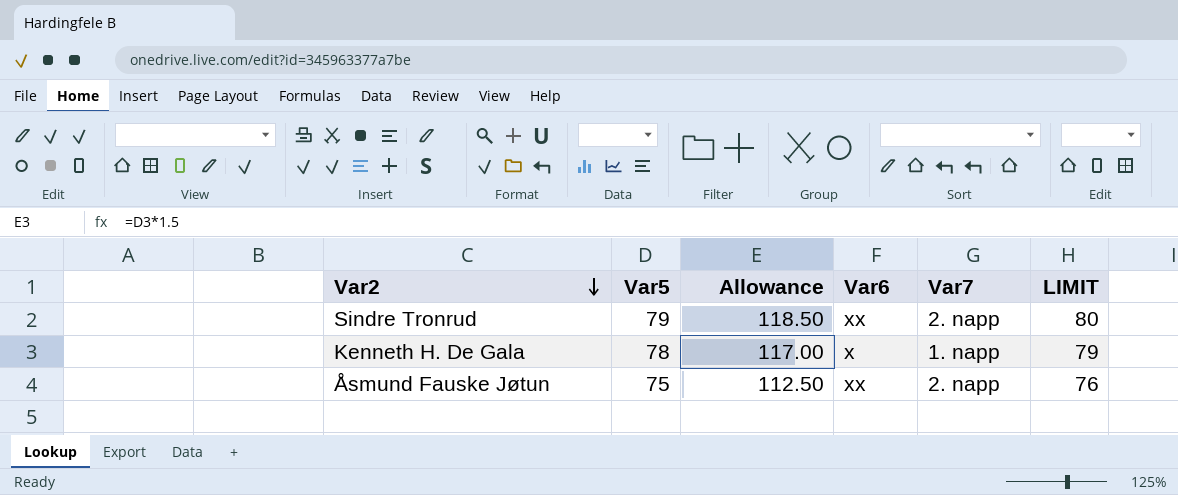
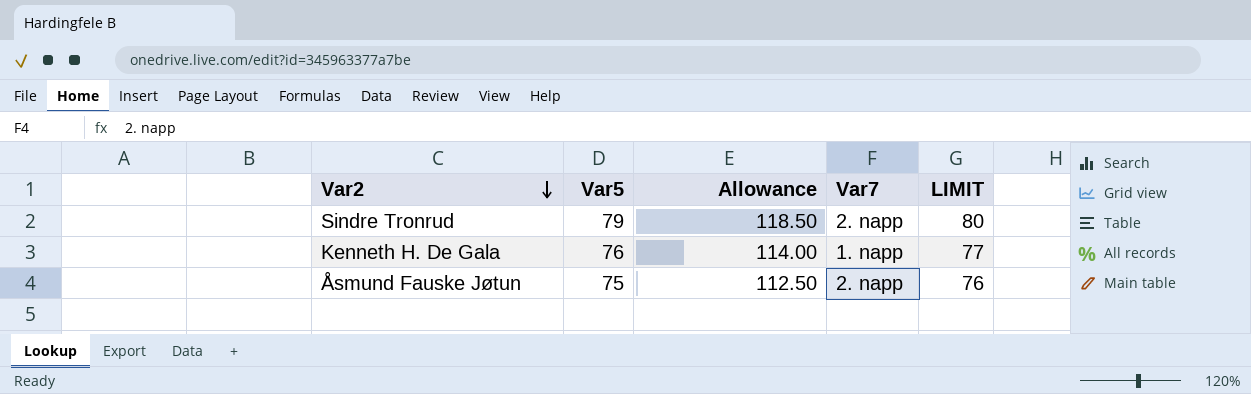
column Var6 | position: 4 -> none
Kenneth H. De Gala | Var5: 78 -> 76
Kenneth H. De Gala | Allowance: 117.00 -> 114.00
Kenneth H. De Gala | LIMIT: 79 -> 77

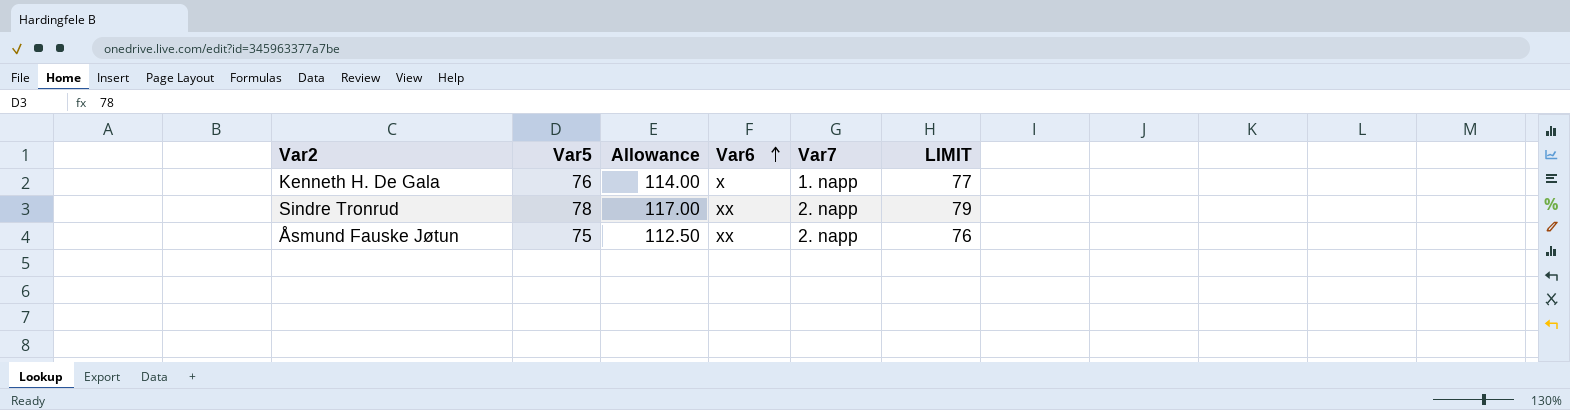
row order: Var2 descending -> Var6 ascending
column Var6 | position: none -> 4
Sindre Tronrud | Var5: 79 -> 78
Sindre Tronrud | Allowance: 118.50 -> 117.00
Sindre Tronrud | LIMIT: 80 -> 79

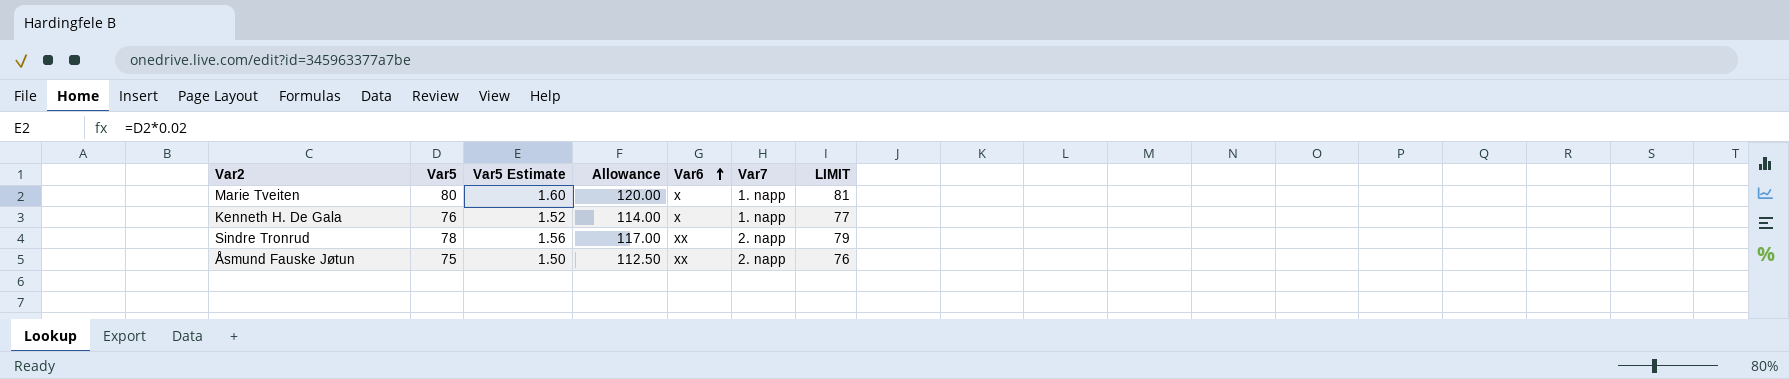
column Var5 Estimate | formula: none -> [Var5] * 0.02
row Marie Tveiten: none -> 80 | 1.60 | 120.00 | x | 1. napp | 81

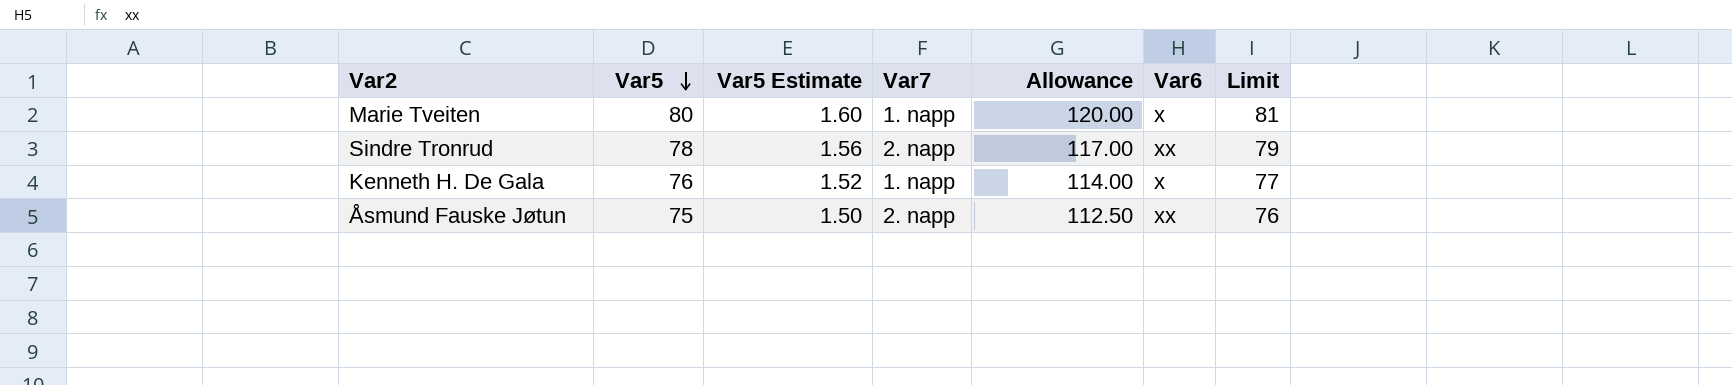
row order: Var6 ascending -> Var5 descending
column Var7 | position: 6 -> 4
column name: LIMIT -> Limit

